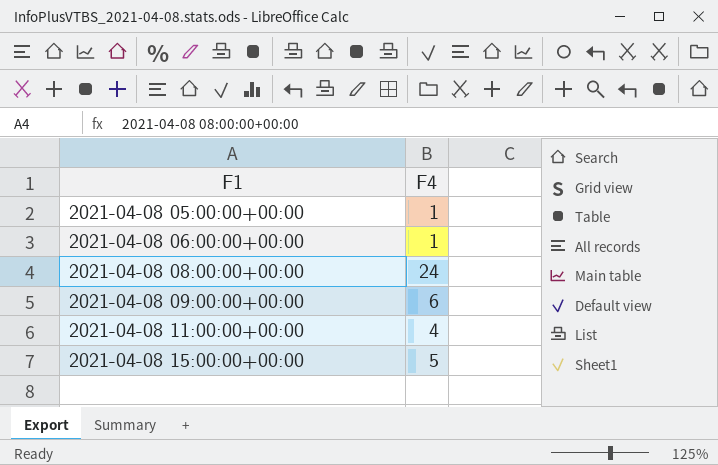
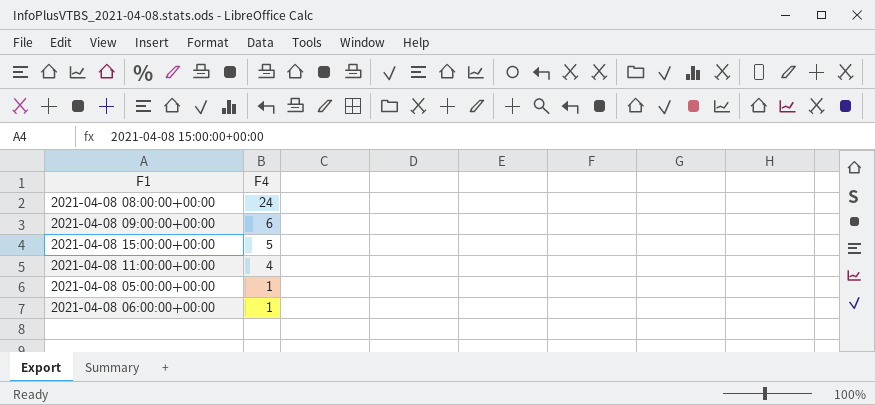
row order: F1 ascending -> F4 descending

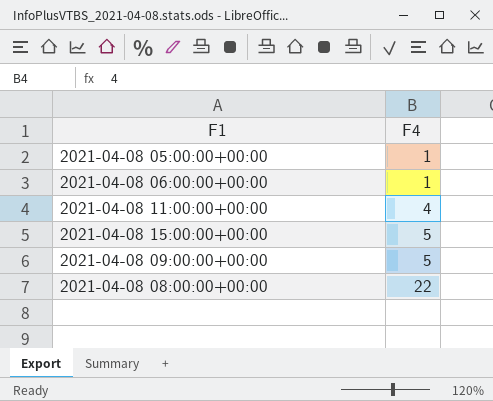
row order: F4 descending -> F4 ascending
2021-04-08 09:00:00+00:00 | F4: 6 -> 5
2021-04-08 08:00:00+00:00 | F4: 24 -> 22

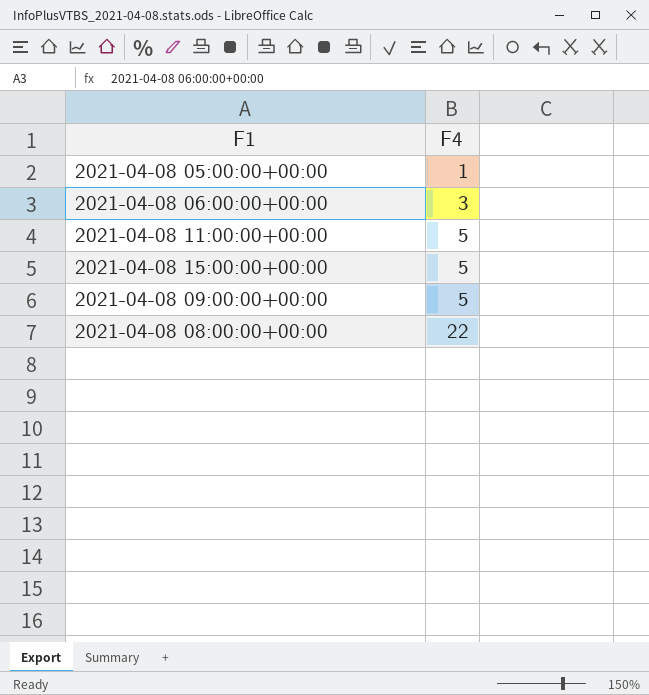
2021-04-08 06:00:00+00:00 | F4: 1 -> 3
2021-04-08 11:00:00+00:00 | F4: 4 -> 5

